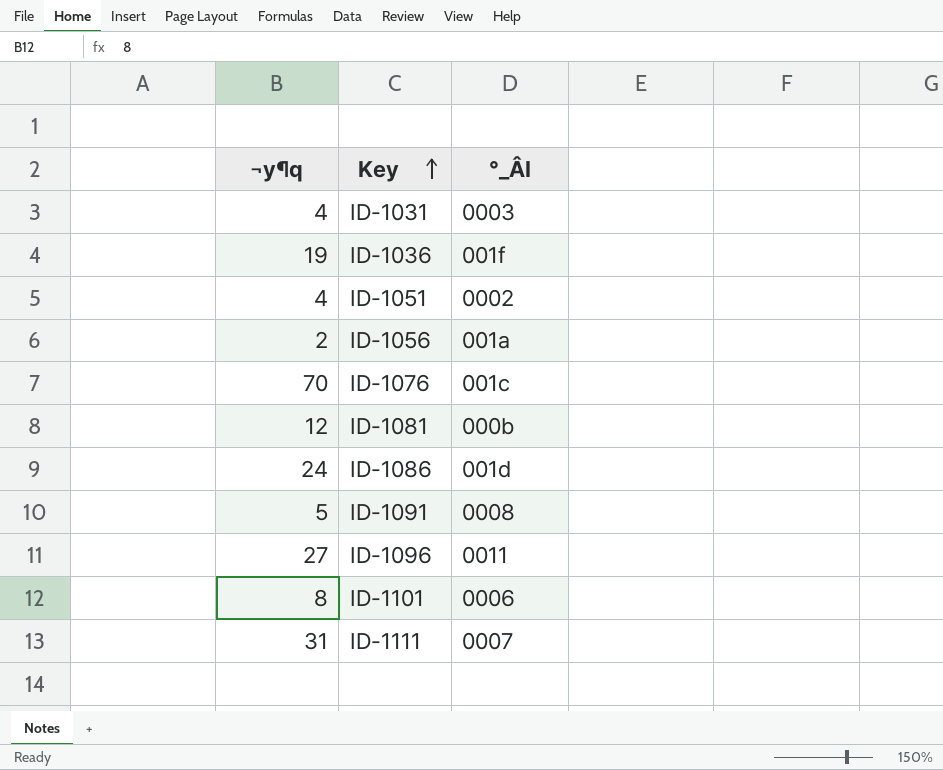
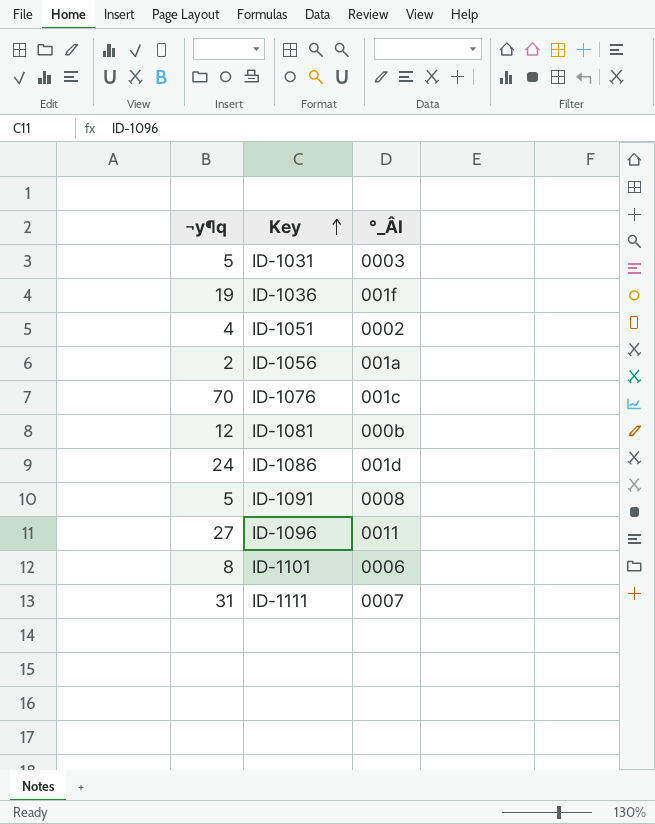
ID-1031 | ¬y¶q: 4 -> 5

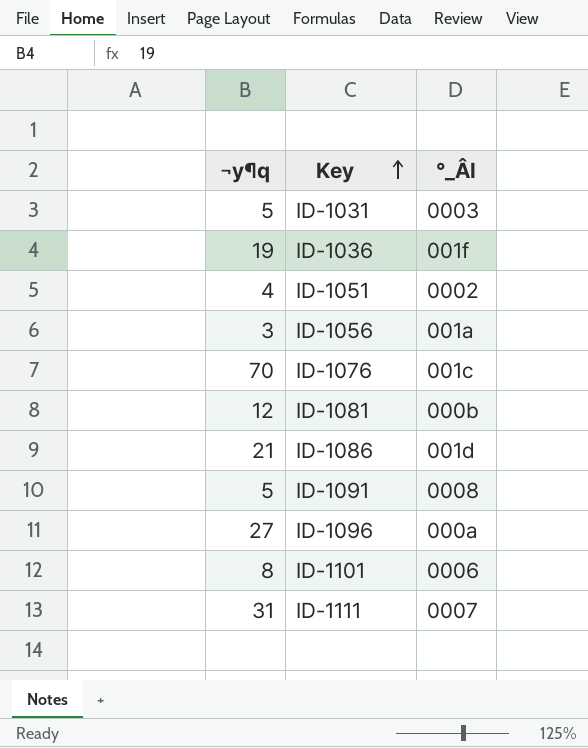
ID-1056 | ¬y¶q: 2 -> 3
ID-1086 | ¬y¶q: 24 -> 21
ID-1096 | °_ÂI: 0011 -> 000a

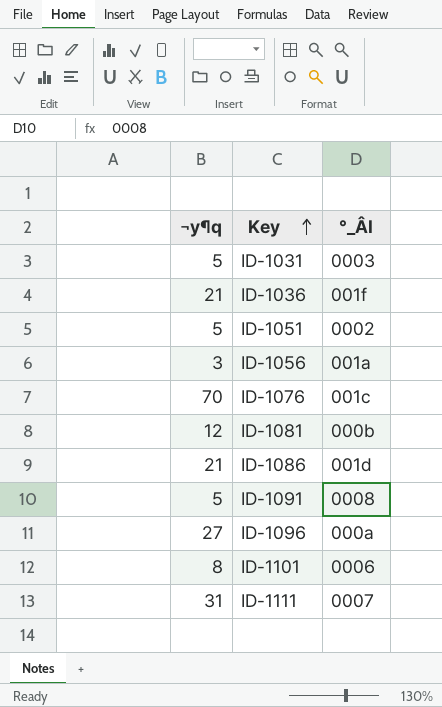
ID-1036 | ¬y¶q: 19 -> 21
ID-1051 | ¬y¶q: 4 -> 5

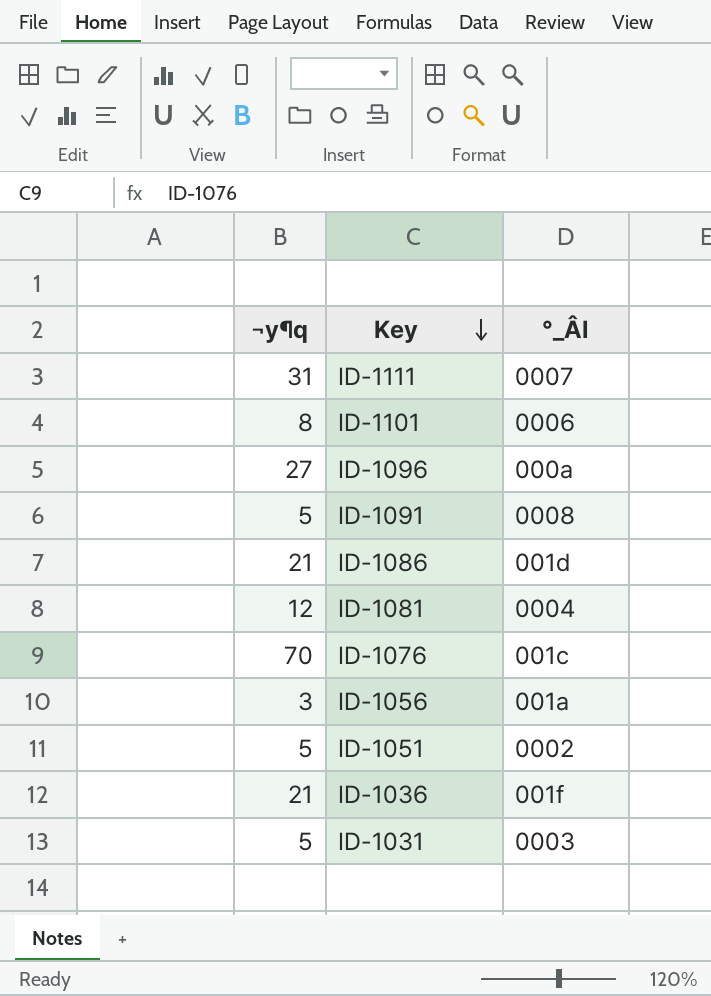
row order: Key ascending -> Key descending
ID-1081 | °_ÂI: 000b -> 0004

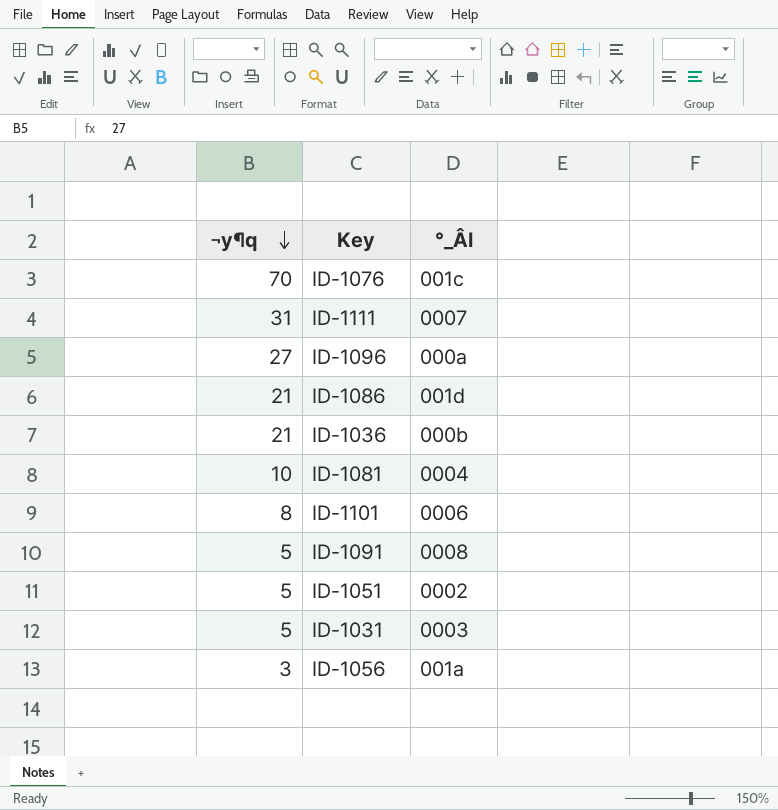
row order: Key descending -> ¬y¶q descending
ID-1036 | °_ÂI: 001f -> 000b
ID-1081 | ¬y¶q: 12 -> 10

